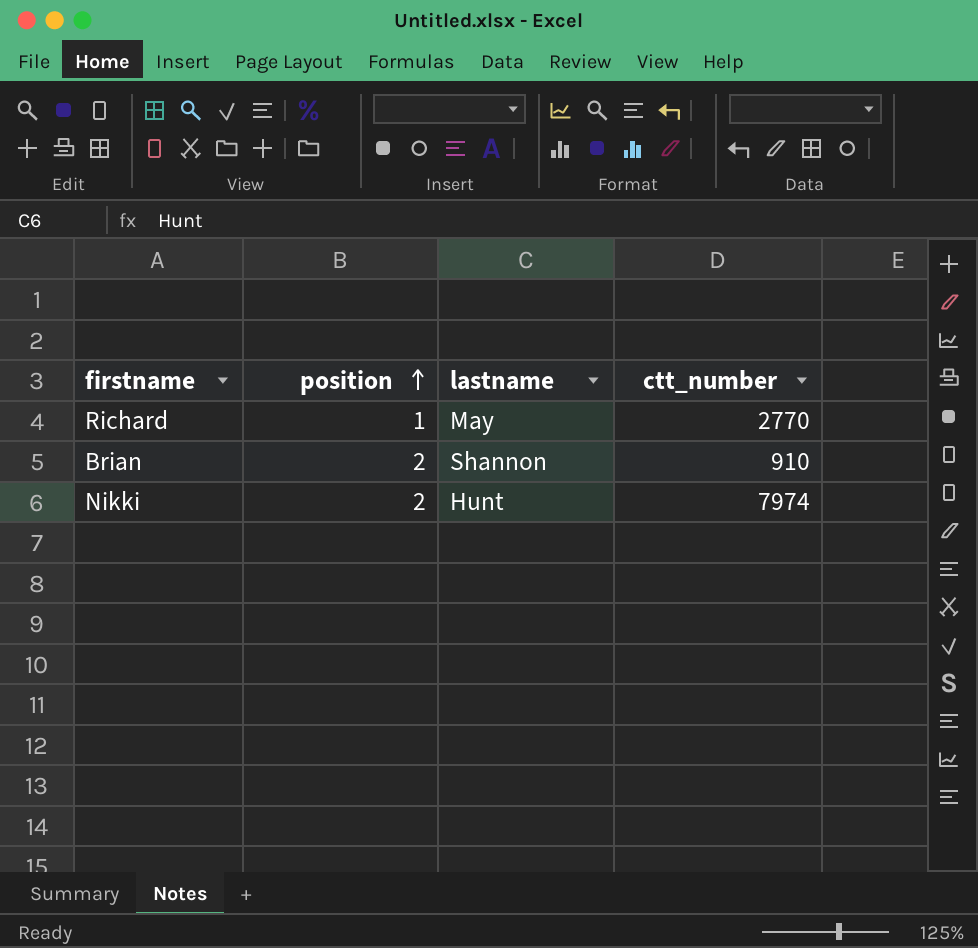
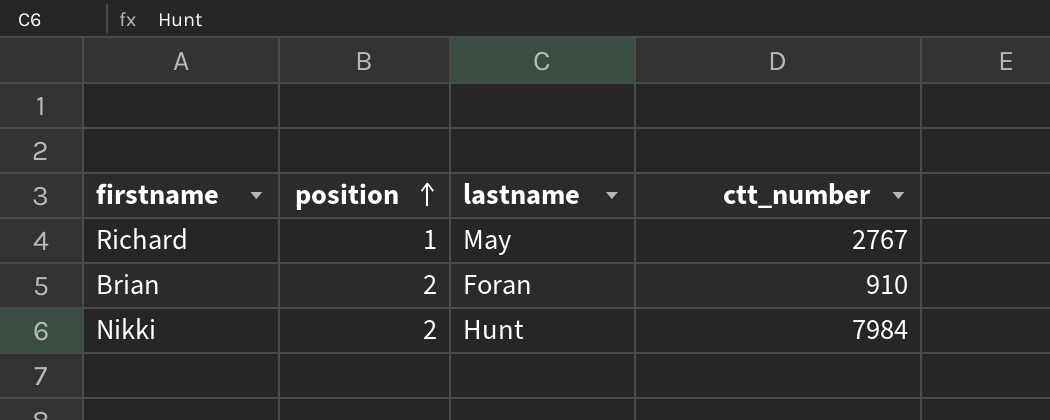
Richard | ctt_number: 2770 -> 2767
Brian | lastname: Shannon -> Foran
Nikki | ctt_number: 7974 -> 7984

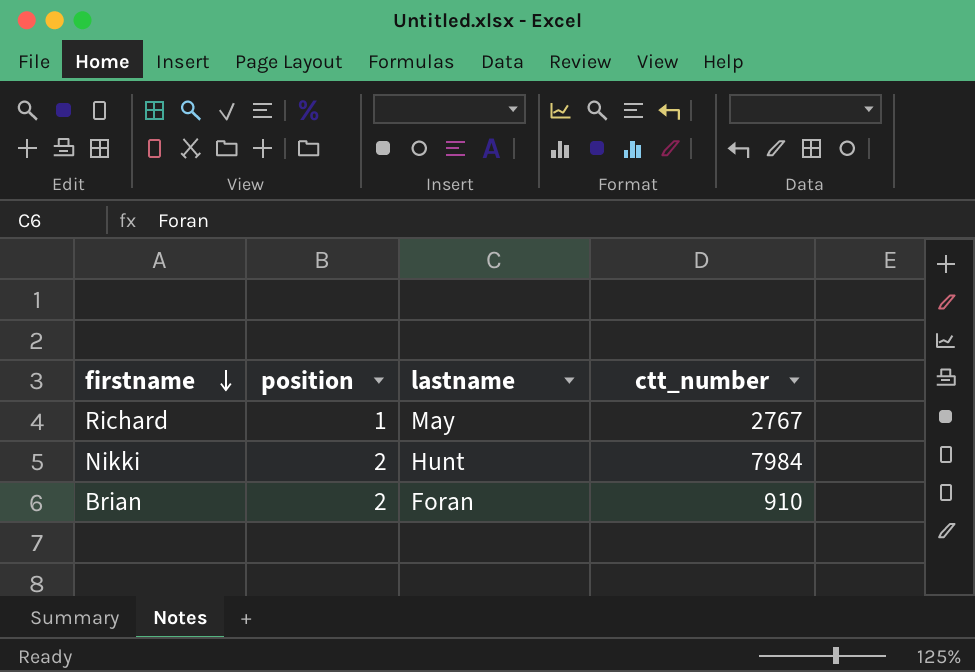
row order: position ascending -> firstname descending

